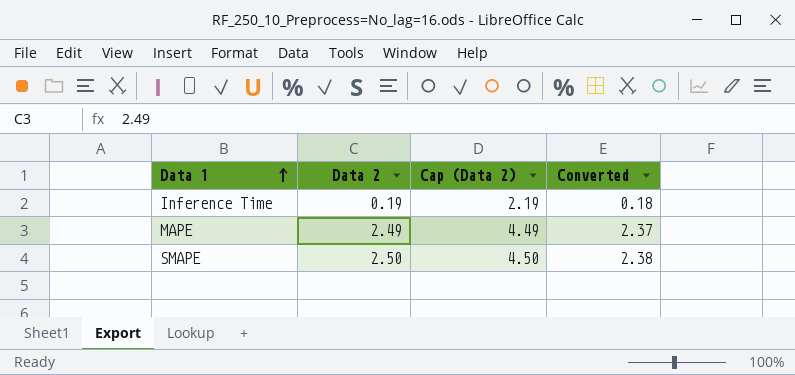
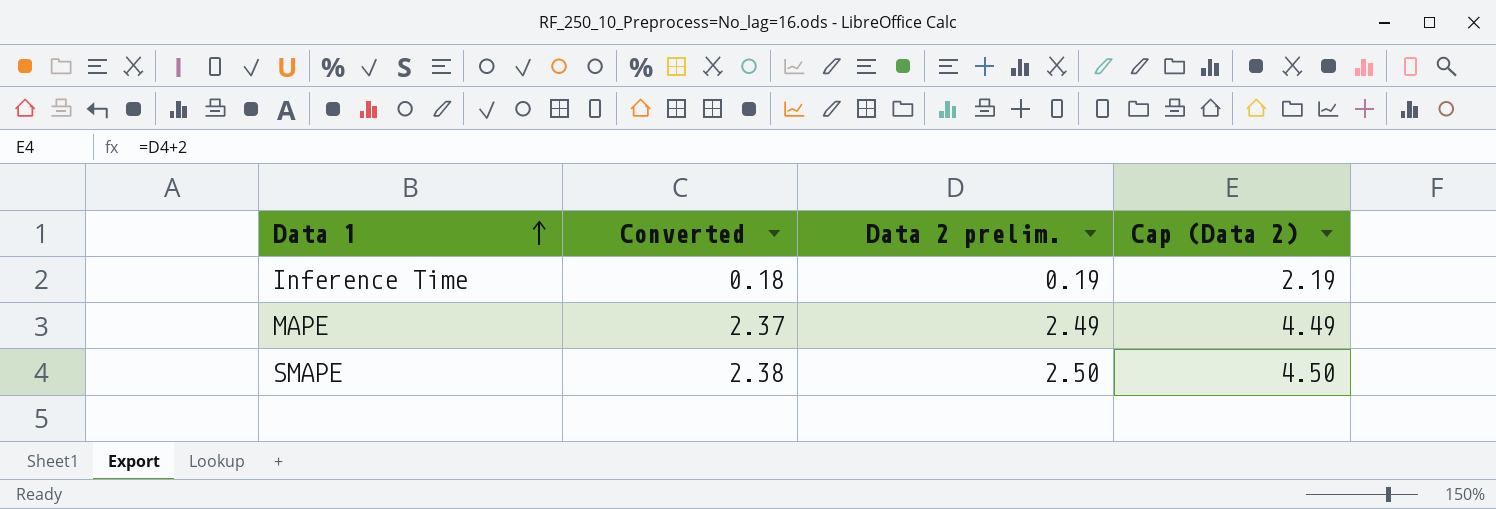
column Converted | position: 4 -> 2
column name: Data 2 -> Data 2 prelim.

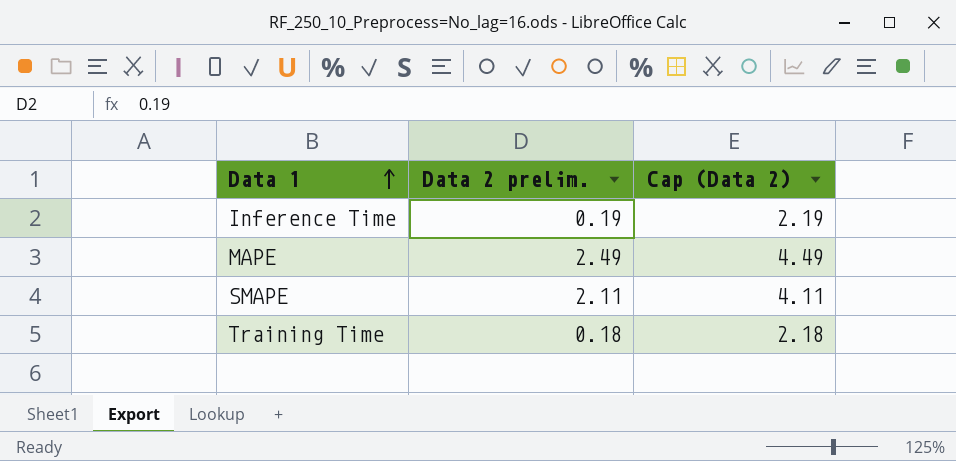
column Converted | formula: [Data 2 prelim.] * 0.95 -> none
SMAPE | Data 2 prelim.: 2.50 -> 2.11
SMAPE | Cap (Data 2): 4.50 -> 4.11
row Training Time: none -> 0.18 | 2.18

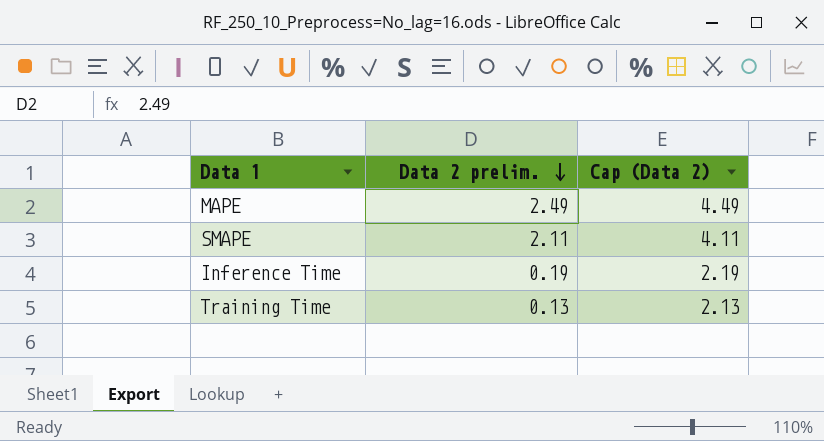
row order: Data 1 ascending -> Data 2 prelim. descending
Training Time | Data 2 prelim.: 0.18 -> 0.13
Training Time | Cap (Data 2): 2.18 -> 2.13

